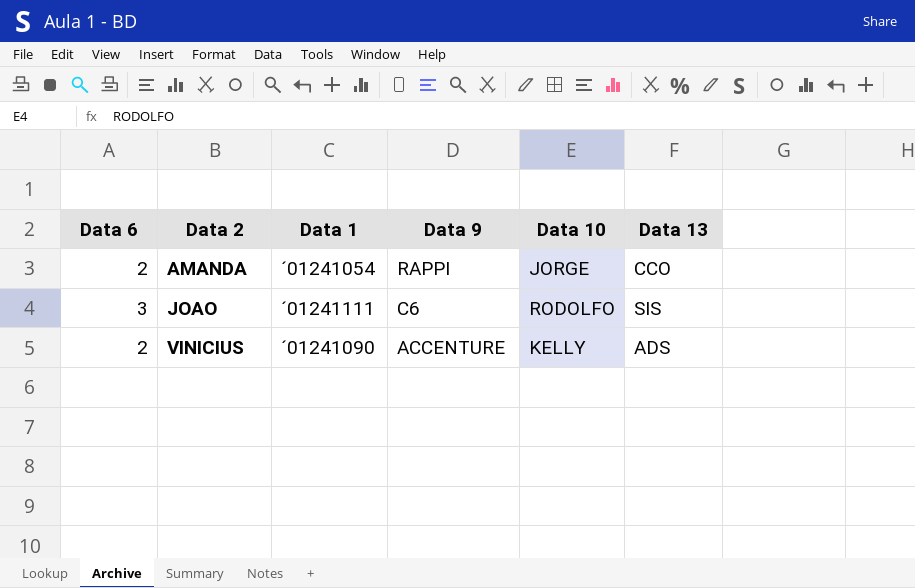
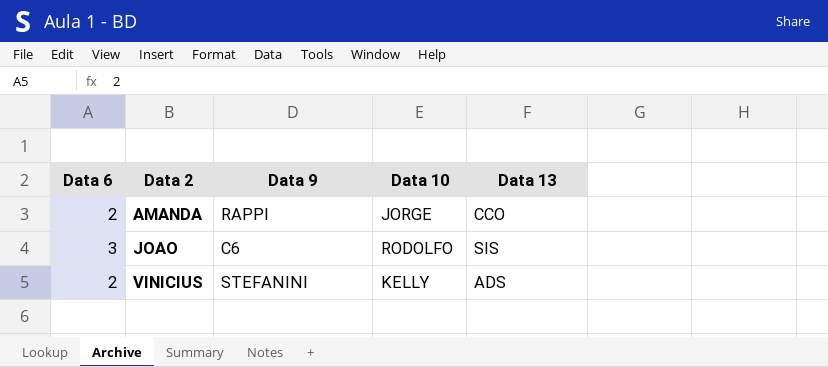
column Data 1 | position: 3 -> none
VINICIUS | Data 9: ACCENTURE -> STEFANINI

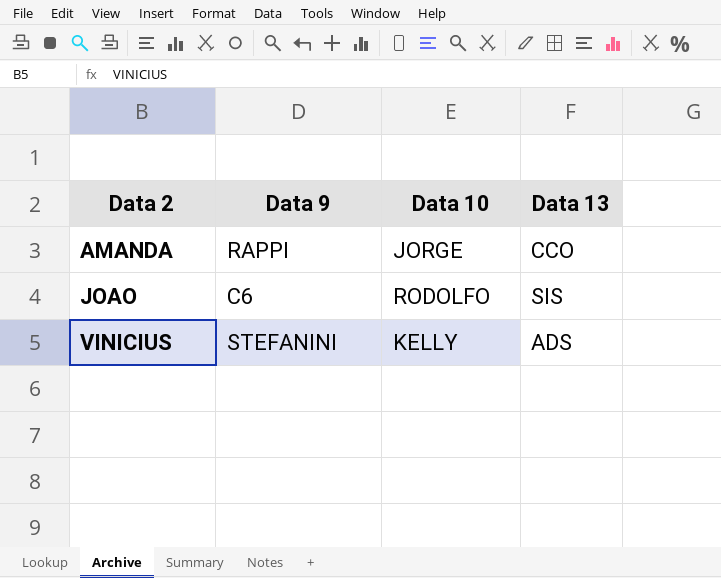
column Data 6 | position: 1 -> none

